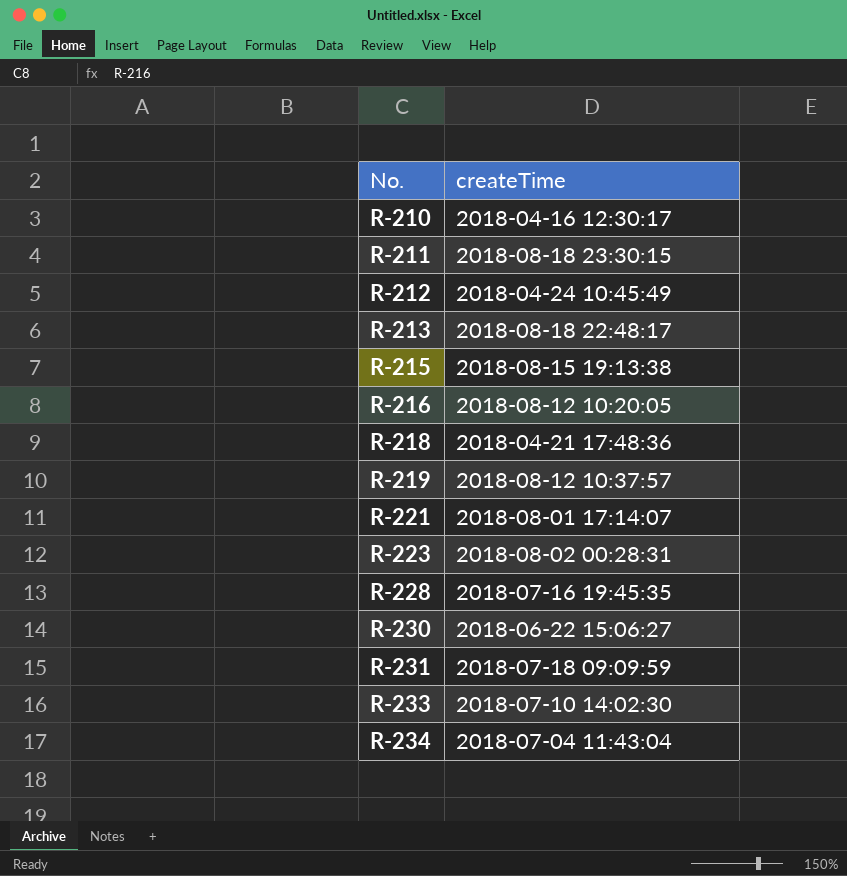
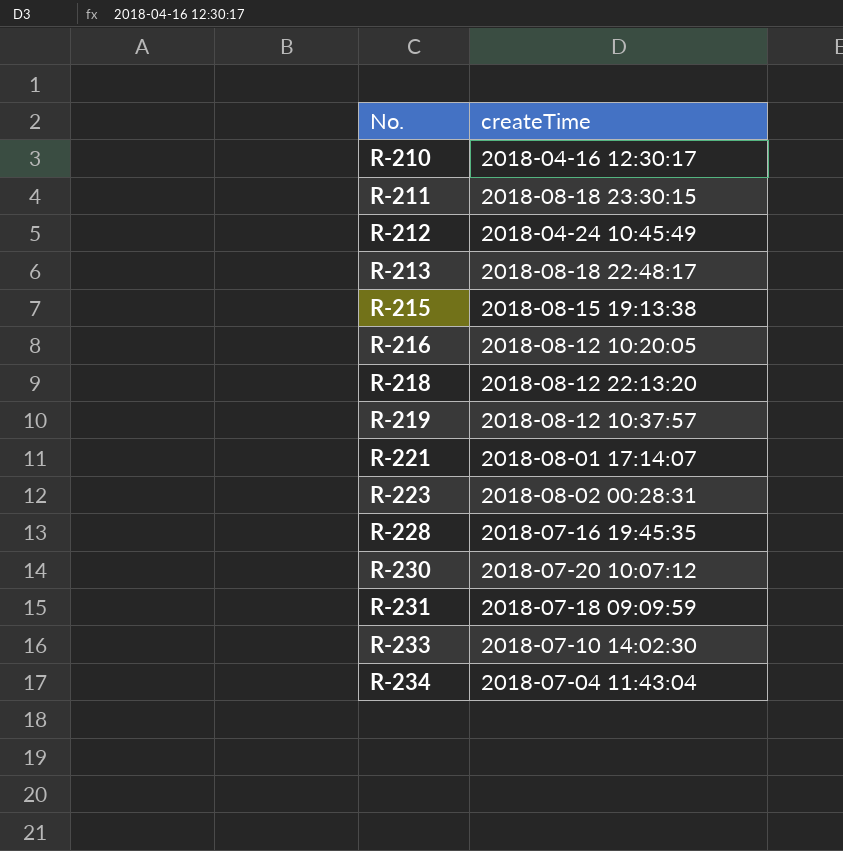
R-218 | createTime: 2018-04-21 17:48:36 -> 2018-08-12 22:13:20
R-230 | createTime: 2018-06-22 15:06:27 -> 2018-07-20 10:07:12

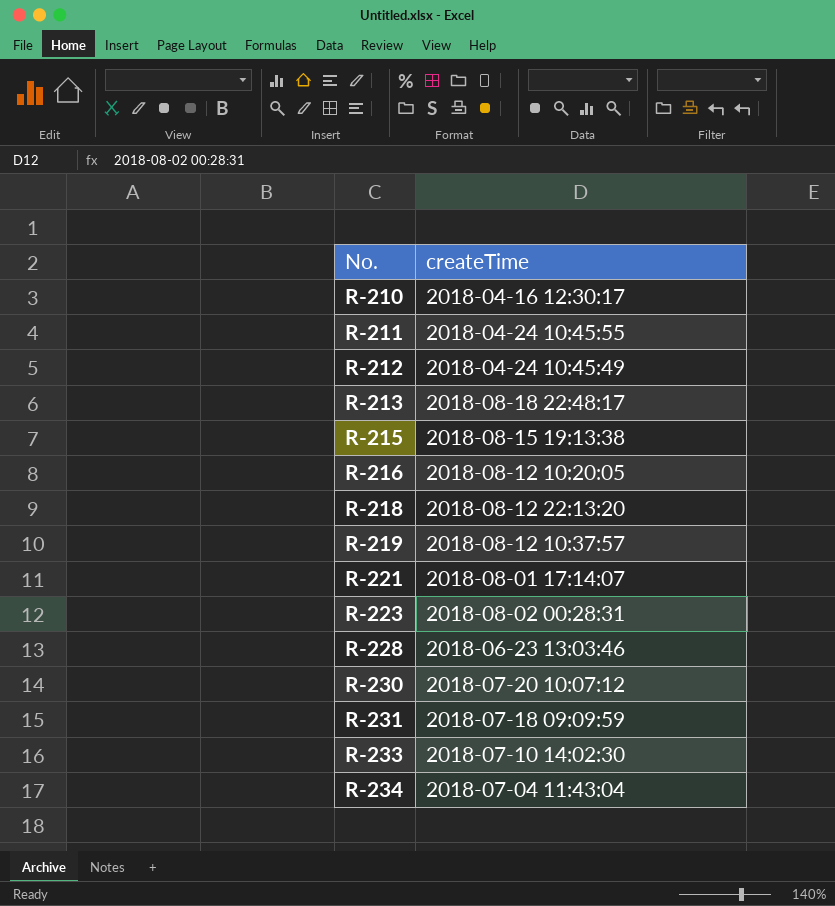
R-211 | createTime: 2018-08-18 23:30:15 -> 2018-04-24 10:45:55
R-228 | createTime: 2018-07-16 19:45:35 -> 2018-06-23 13:03:46

